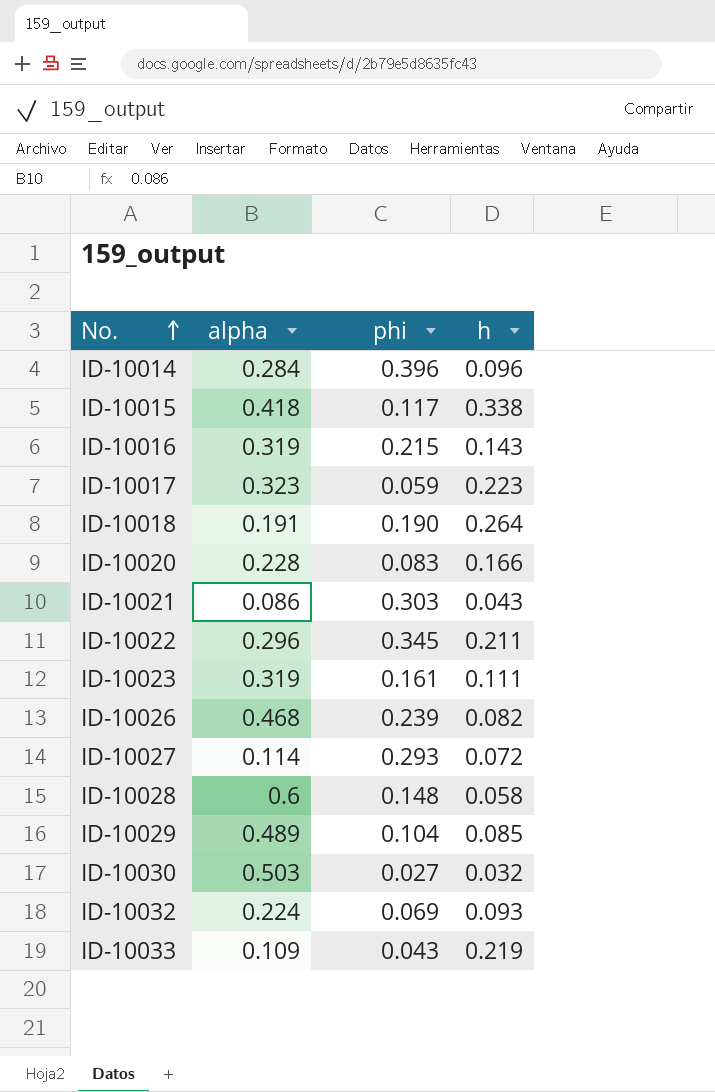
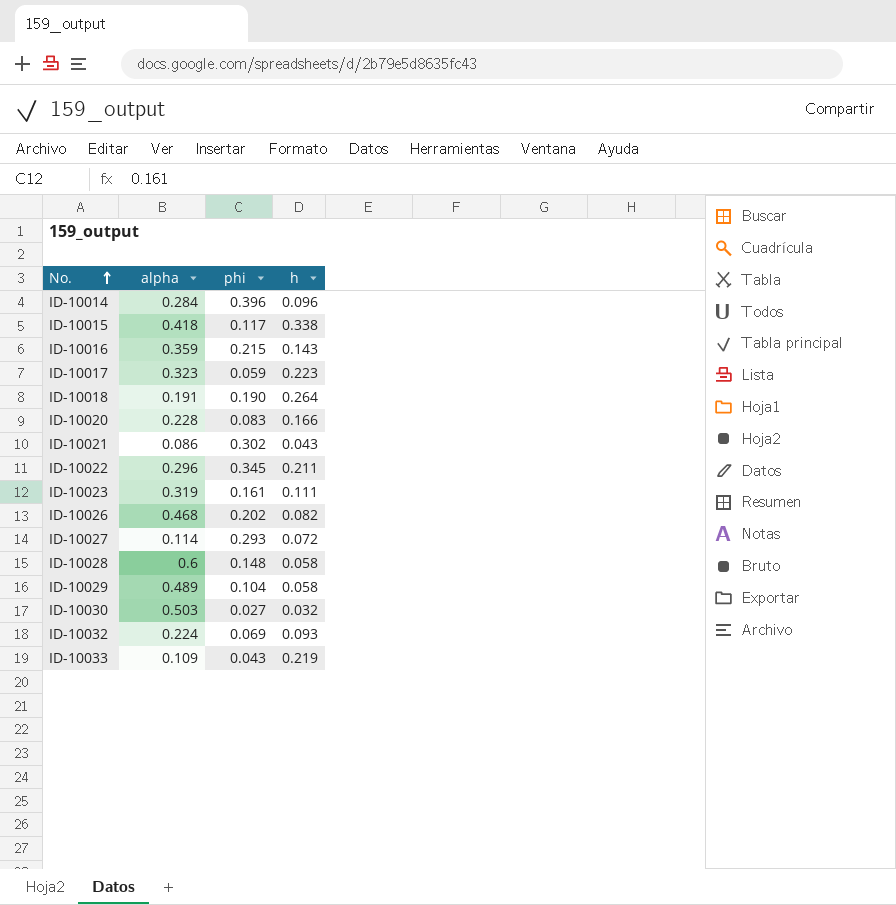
ID-10016 | alpha: 0.319 -> 0.359
ID-10021 | phi: 0.303 -> 0.302
ID-10026 | phi: 0.239 -> 0.202
ID-10029 | h: 0.085 -> 0.058

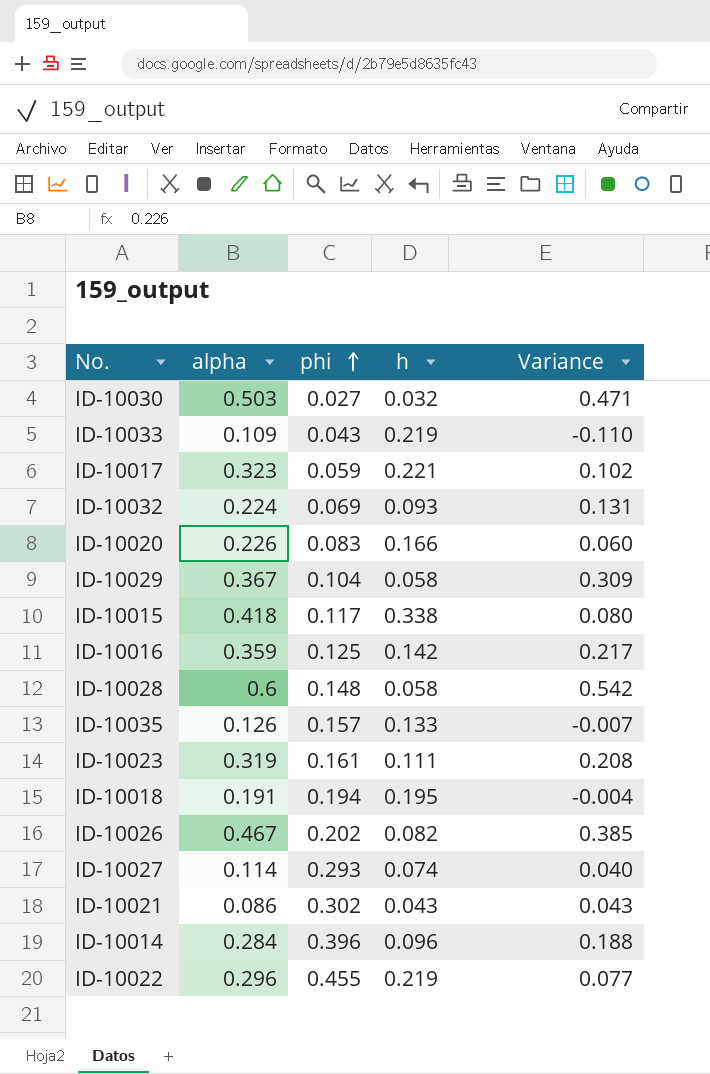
row order: No. ascending -> phi ascending
column Variance | formula: none -> [alpha] - [h]
ID-10017 | h: 0.223 -> 0.221
ID-10020 | alpha: 0.228 -> 0.226
ID-10029 | alpha: 0.489 -> 0.367
ID-10016 | phi: 0.215 -> 0.125
ID-10016 | h: 0.143 -> 0.142
row ID-10035: none -> 0.126 | 0.157 | 0.133 | -0.007
ID-10018 | phi: 0.190 -> 0.194
ID-10018 | h: 0.264 -> 0.195
ID-10026 | alpha: 0.468 -> 0.467
ID-10027 | h: 0.072 -> 0.074
ID-10022 | phi: 0.345 -> 0.455
ID-10022 | h: 0.211 -> 0.219

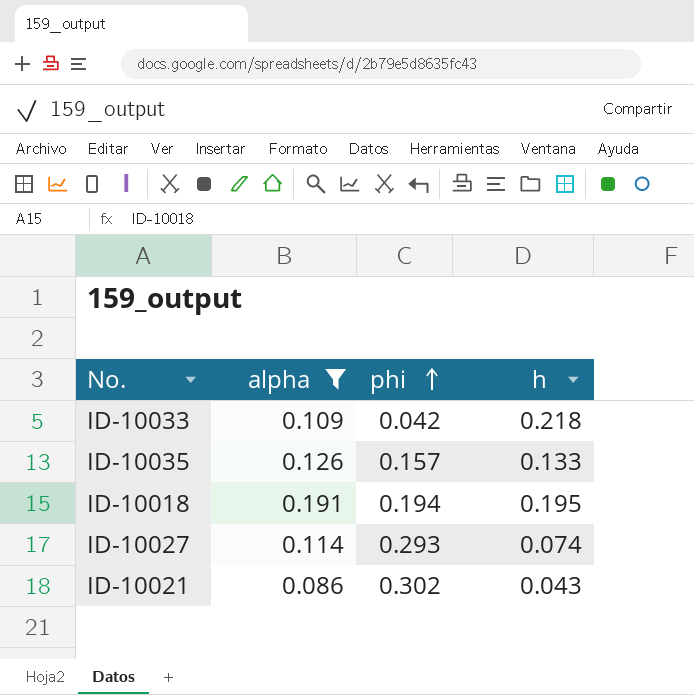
filter: none -> alpha <= 0.191
column Variance | formula: [alpha] - [h] -> none
ID-10033 | phi: 0.043 -> 0.042
ID-10033 | h: 0.219 -> 0.218

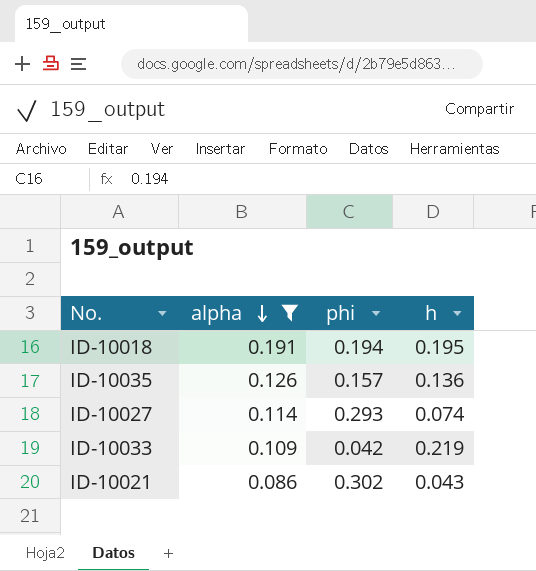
row order: phi ascending -> alpha descending
ID-10035 | h: 0.133 -> 0.136
ID-10033 | h: 0.218 -> 0.219

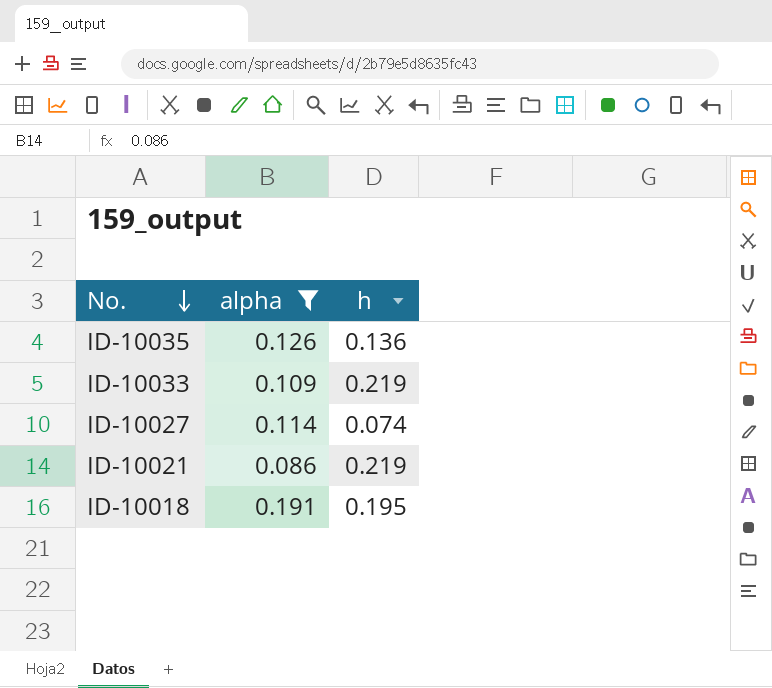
row order: alpha descending -> No. descending
column phi | position: 3 -> none
ID-10021 | h: 0.043 -> 0.219

